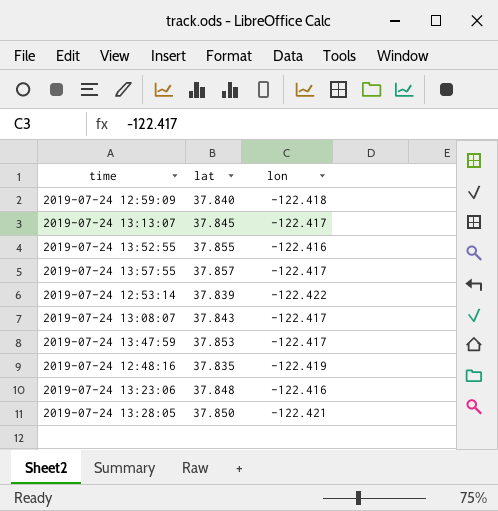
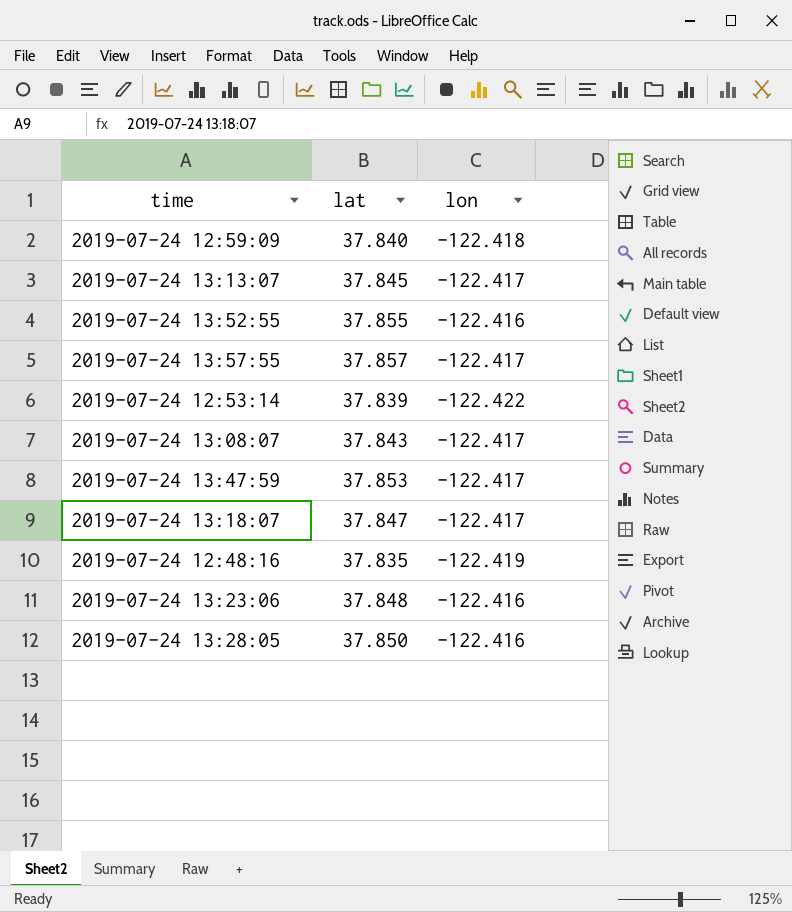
row 2019-07-24 13:18:07: none -> 37.847 | -122.417
2019-07-24 13:28:05 | lon: -122.421 -> -122.416

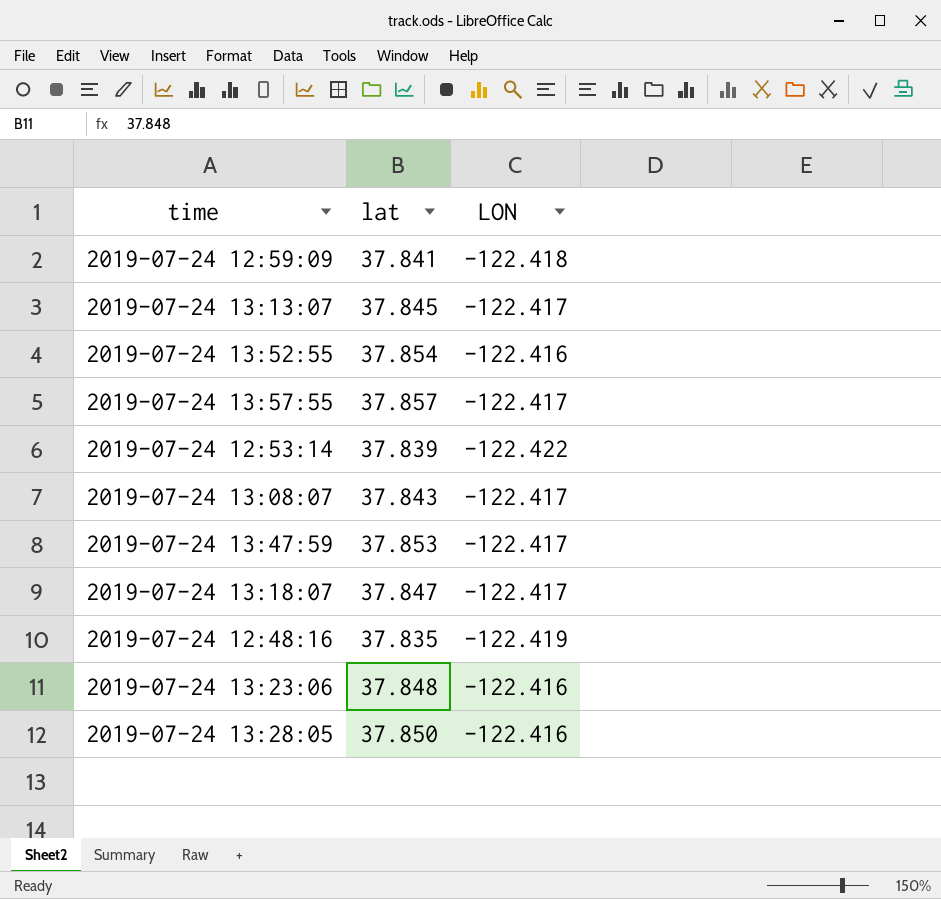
column name: lon -> LON
2019-07-24 12:59:09 | lat: 37.840 -> 37.841
2019-07-24 13:52:55 | lat: 37.855 -> 37.854

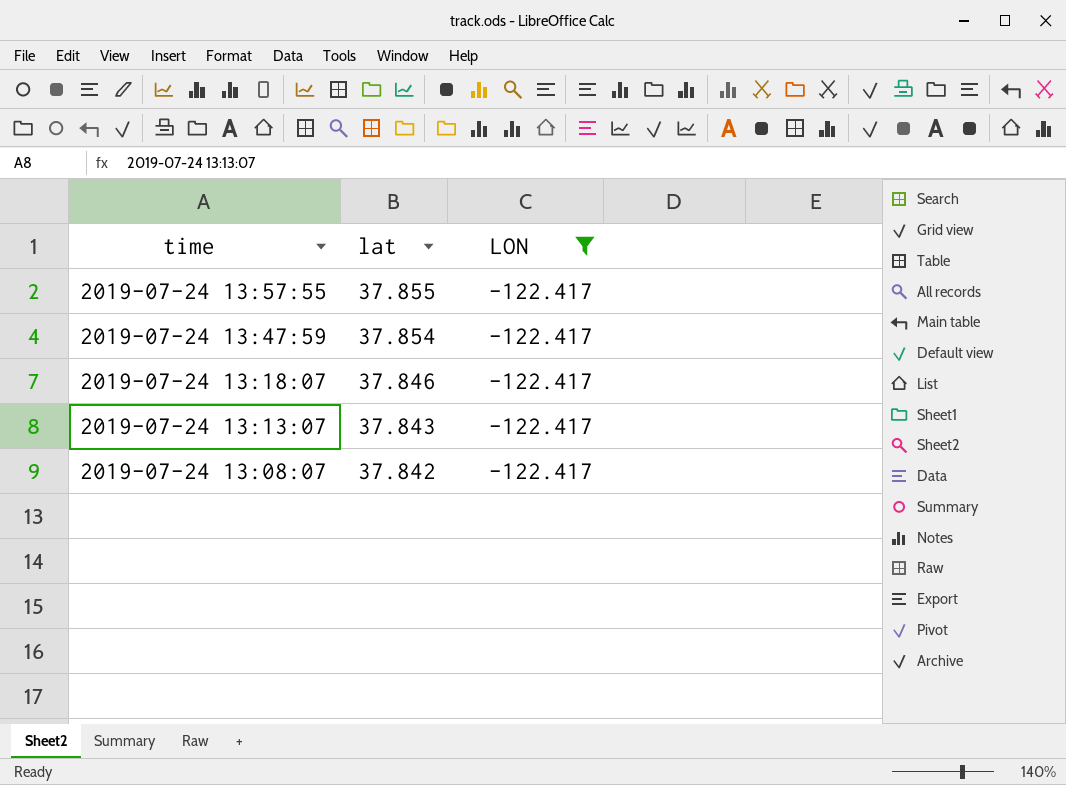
filter: none -> LON = -122.417
row order: none -> time descending
2019-07-24 13:57:55 | lat: 37.857 -> 37.855
2019-07-24 13:47:59 | lat: 37.853 -> 37.854
2019-07-24 13:18:07 | lat: 37.847 -> 37.846
2019-07-24 13:13:07 | lat: 37.845 -> 37.843
2019-07-24 13:08:07 | lat: 37.843 -> 37.842

